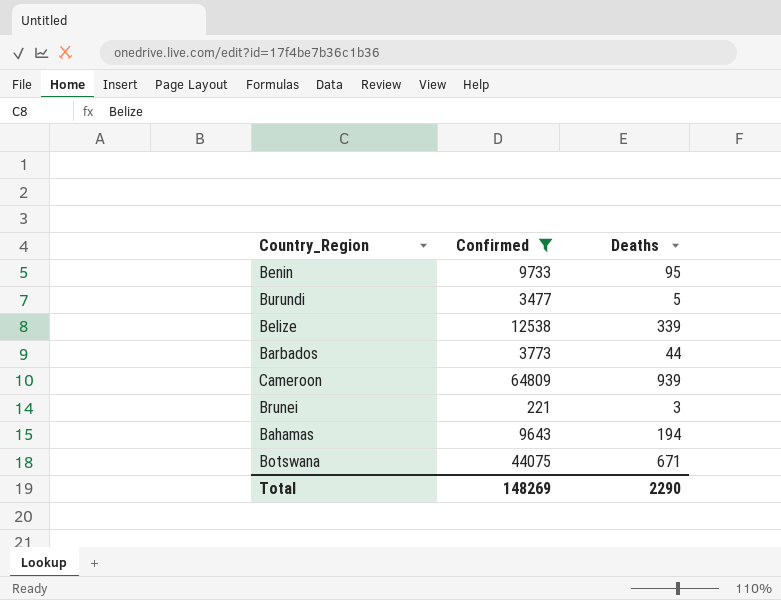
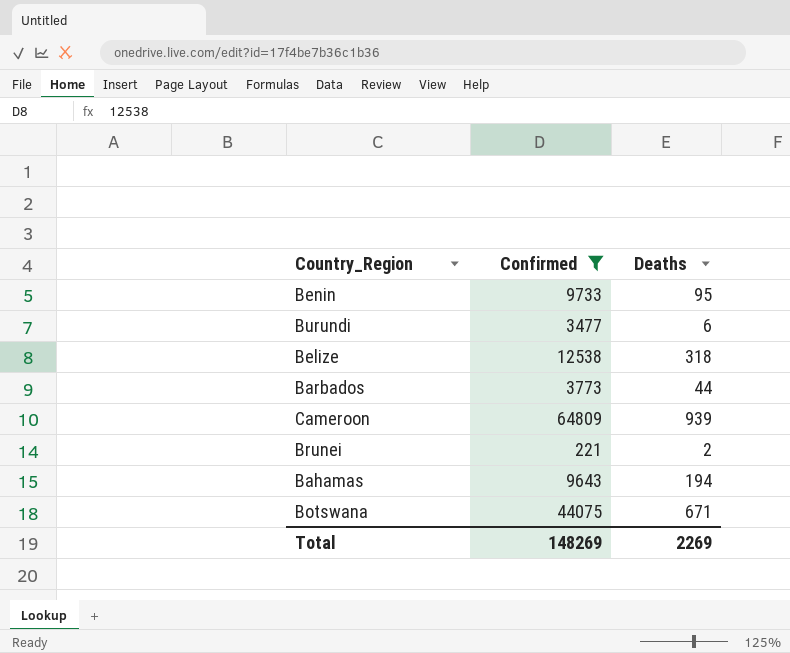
Burundi | Deaths: 5 -> 6
Belize | Deaths: 339 -> 318
Brunei | Deaths: 3 -> 2
Total | Deaths: 2290 -> 2269

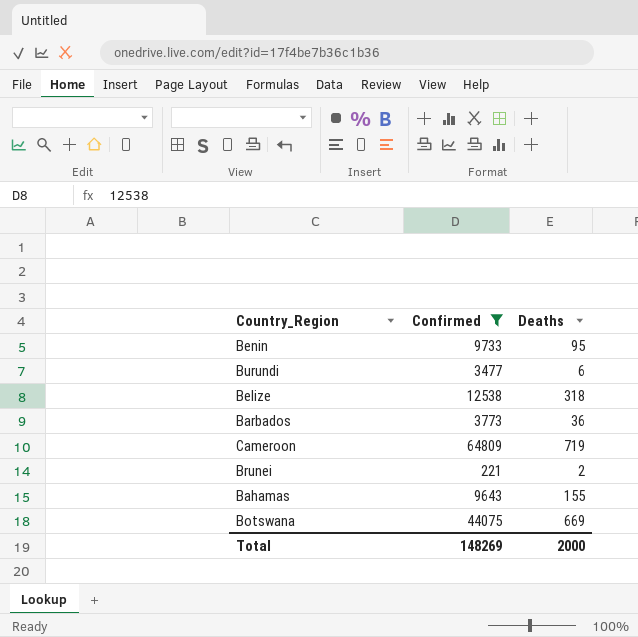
Barbados | Deaths: 44 -> 36
Cameroon | Deaths: 939 -> 719
Bahamas | Deaths: 194 -> 155
Botswana | Deaths: 671 -> 669
Total | Deaths: 2269 -> 2000

